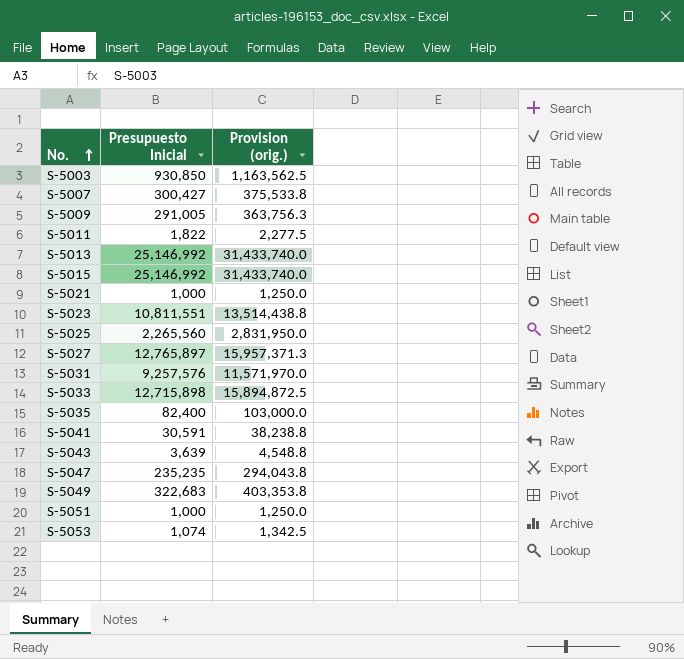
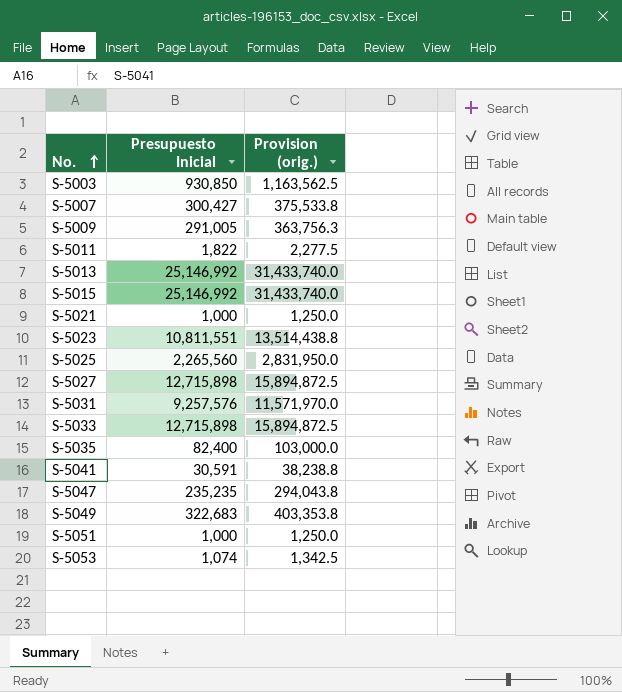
row S-5043: 3,639 | 4,548.8 -> none
S-5027 | Presupuesto Inicial: 12,765,897 -> 12,715,898
S-5027 | Provision (orig.): 15,957,371.3 -> 15,894,872.5

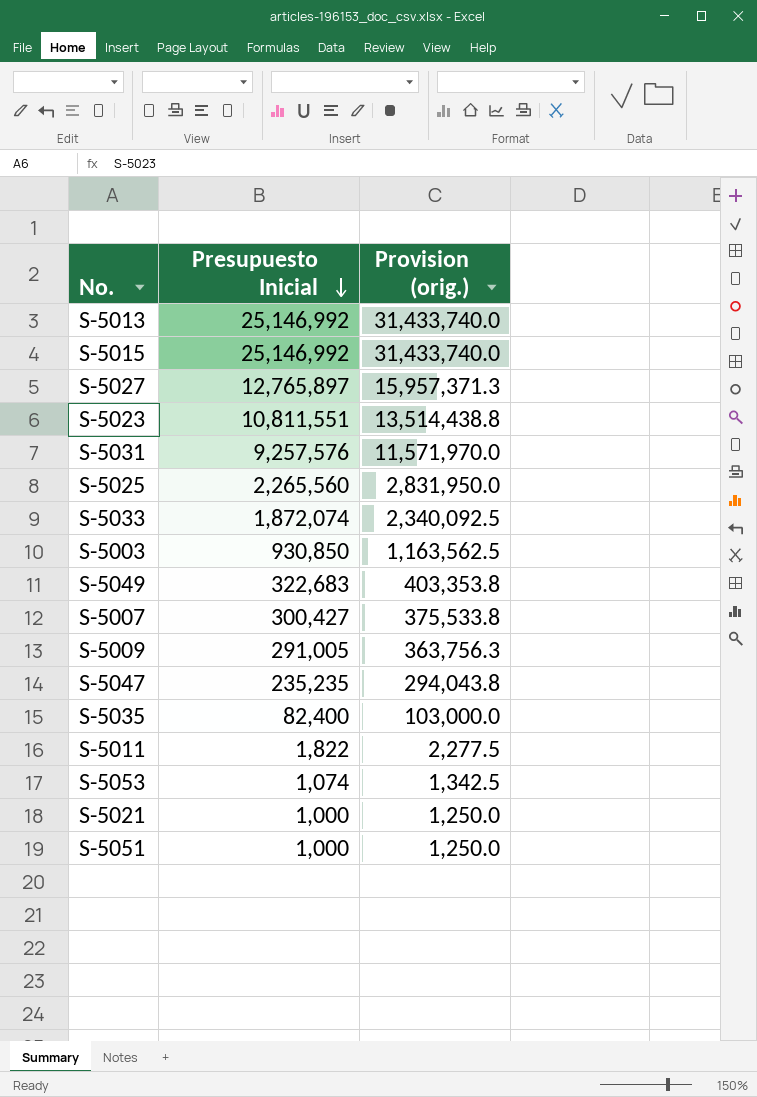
row order: No. ascending -> Presupuesto Inicial descending
row S-5041: 30,591 | 38,238.8 -> none
S-5027 | Presupuesto Inicial: 12,715,898 -> 12,765,897
S-5027 | Provision (orig.): 15,894,872.5 -> 15,957,371.3
S-5033 | Presupuesto Inicial: 12,715,898 -> 1,872,074
S-5033 | Provision (orig.): 15,894,872.5 -> 2,340,092.5

